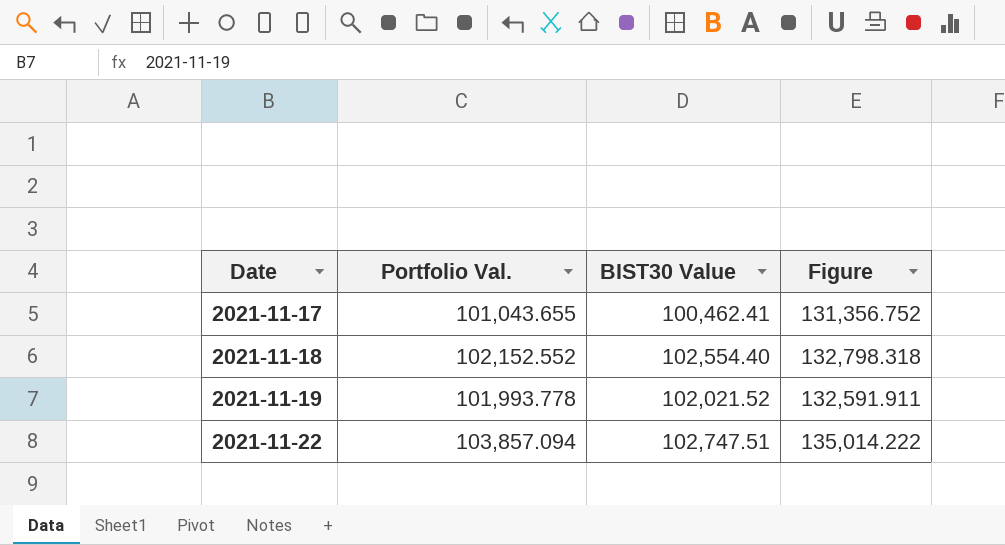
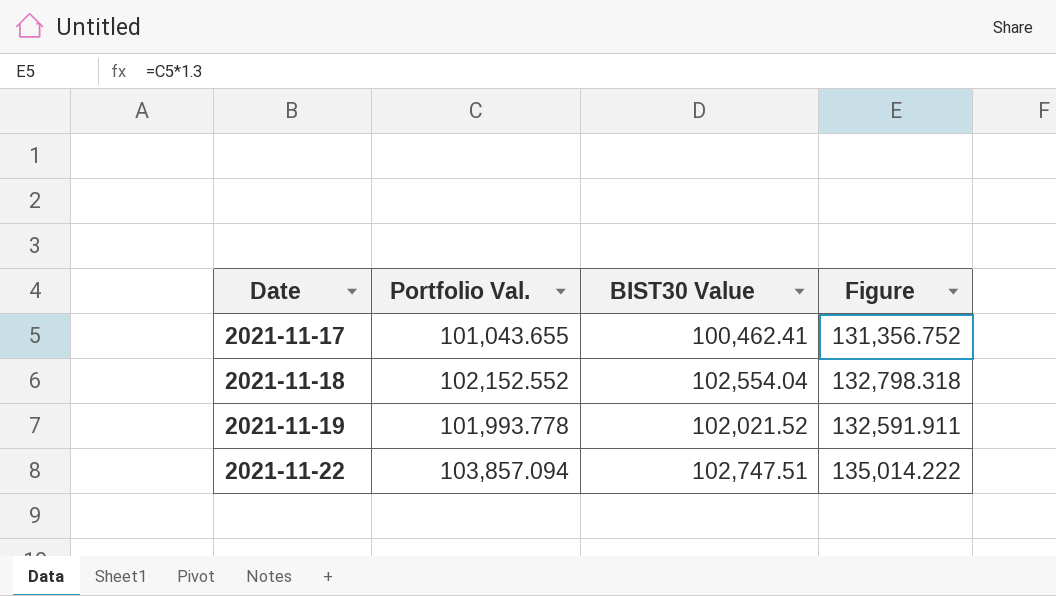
2021-11-18 | BIST30 Value: 102,554.40 -> 102,554.04

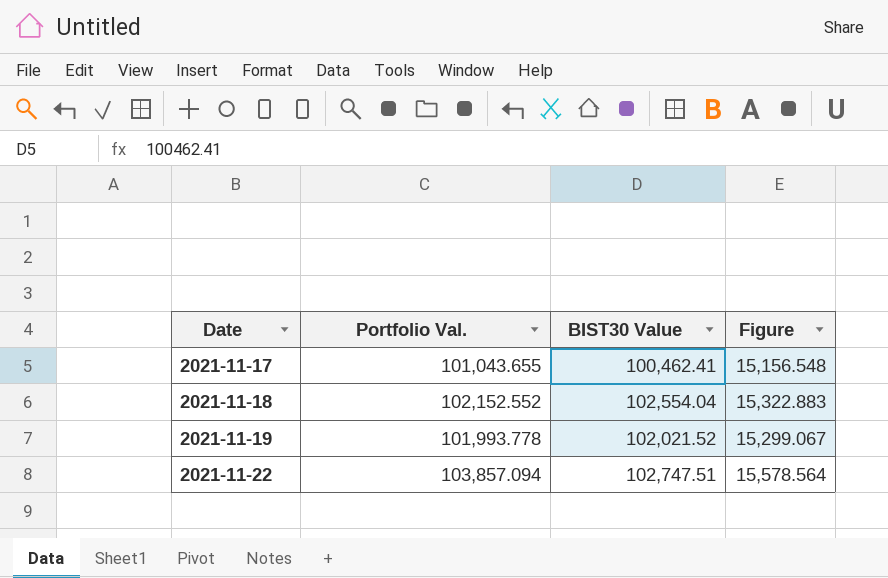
column Figure | formula: [Portfolio Val.] * 1.3 -> [Portfolio Val.] * 0.15

